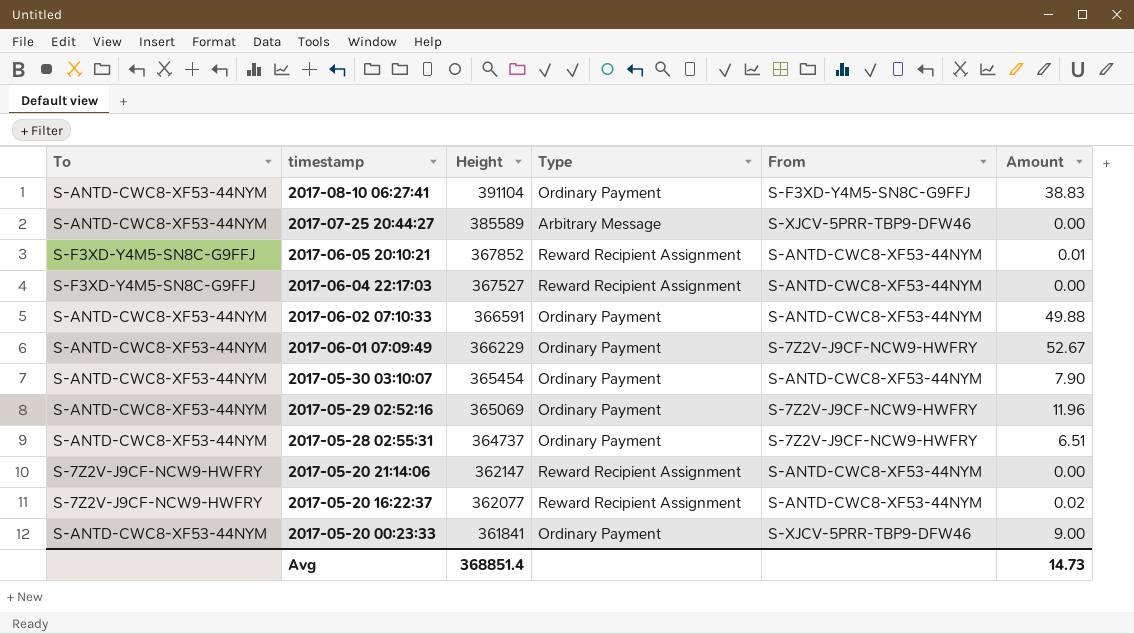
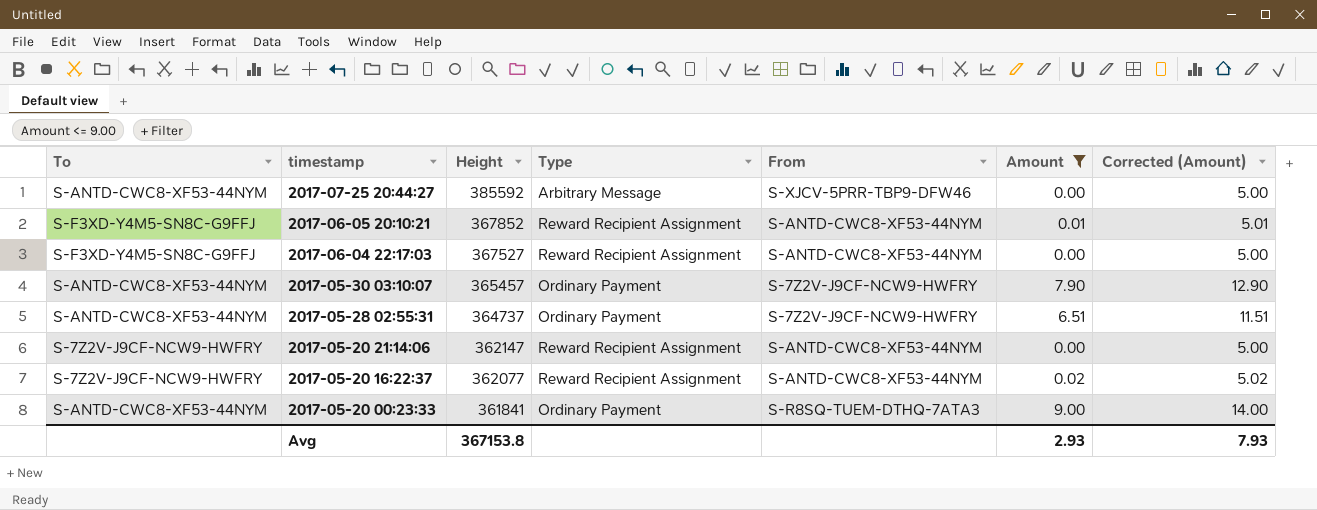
filter: none -> Amount <= 9.00
column Corrected (Amount) | formula: none -> [Amount] + 5
2017-07-25 20:44:27 | Height: 385589 -> 385592
2017-05-30 03:10:07 | Height: 365454 -> 365457
2017-05-30 03:10:07 | From: S-ANTD-CWC8-XF53-44NYM -> S-7Z2V-J9CF-NCW9-HWFRY
2017-05-20 00:23:33 | From: S-XJCV-5PRR-TBP9-DFW46 -> S-R8SQ-TUEM-DTHQ-7ATA3
Avg | Height: 368851.4 -> 367153.8
Avg | Amount: 14.73 -> 2.93

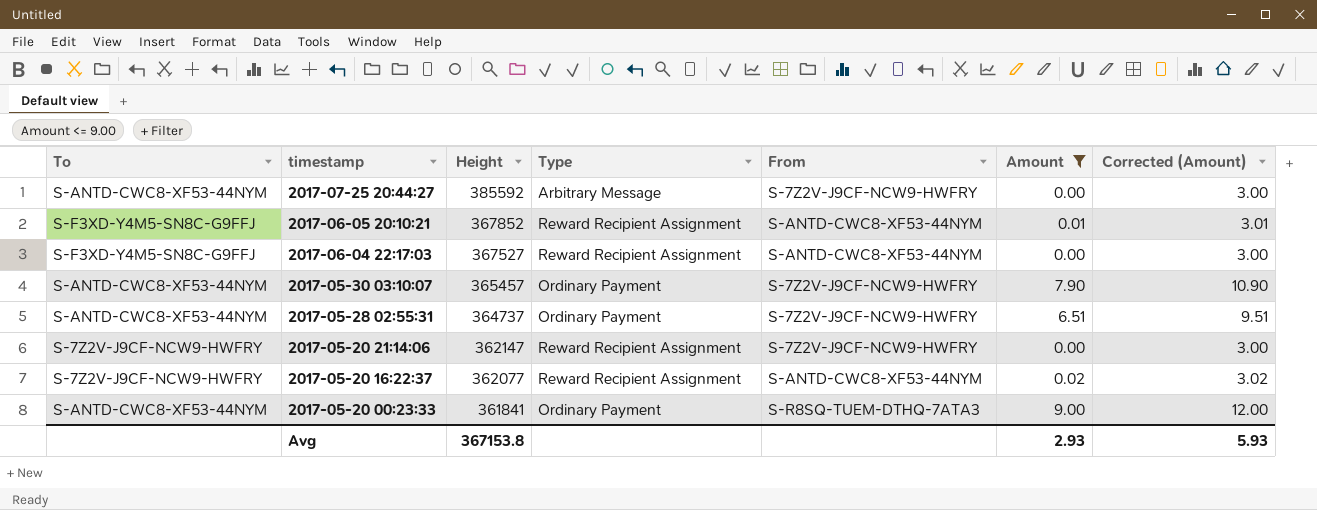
column Corrected (Amount) | formula: [Amount] + 5 -> [Amount] + 3
2017-07-25 20:44:27 | From: S-XJCV-5PRR-TBP9-DFW46 -> S-7Z2V-J9CF-NCW9-HWFRY
2017-05-20 21:14:06 | From: S-ANTD-CWC8-XF53-44NYM -> S-7Z2V-J9CF-NCW9-HWFRY
Avg | Corrected (Amount): 7.93 -> 5.93

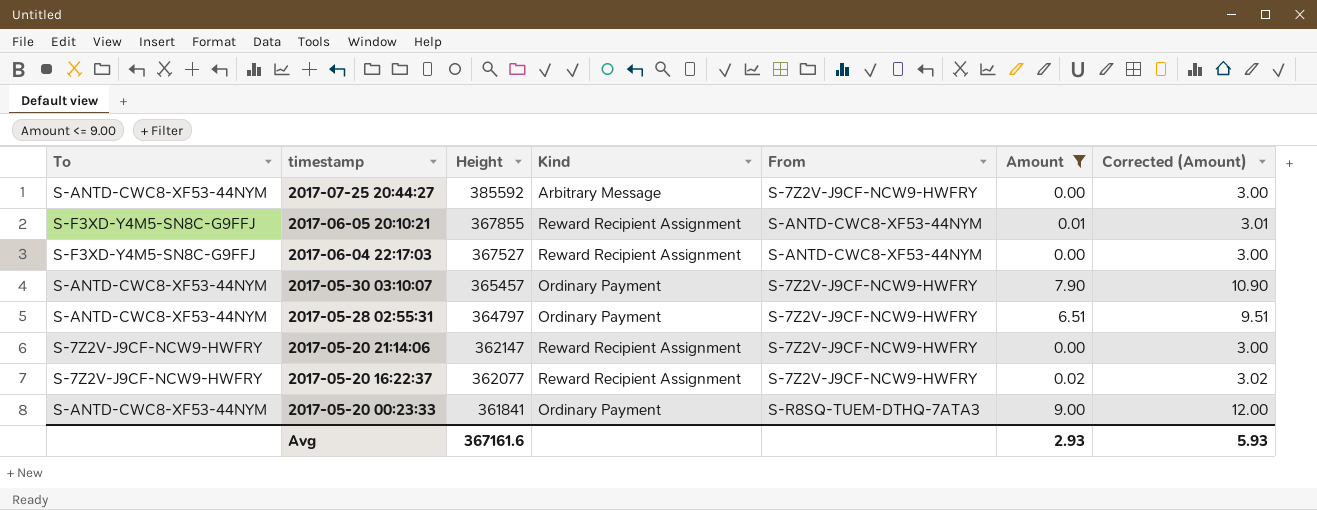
column name: Type -> Kind
2017-06-05 20:10:21 | Height: 367852 -> 367855
2017-05-28 02:55:31 | Height: 364737 -> 364797
2017-05-20 16:22:37 | From: S-ANTD-CWC8-XF53-44NYM -> S-7Z2V-J9CF-NCW9-HWFRY
Avg | Height: 367153.8 -> 367161.6

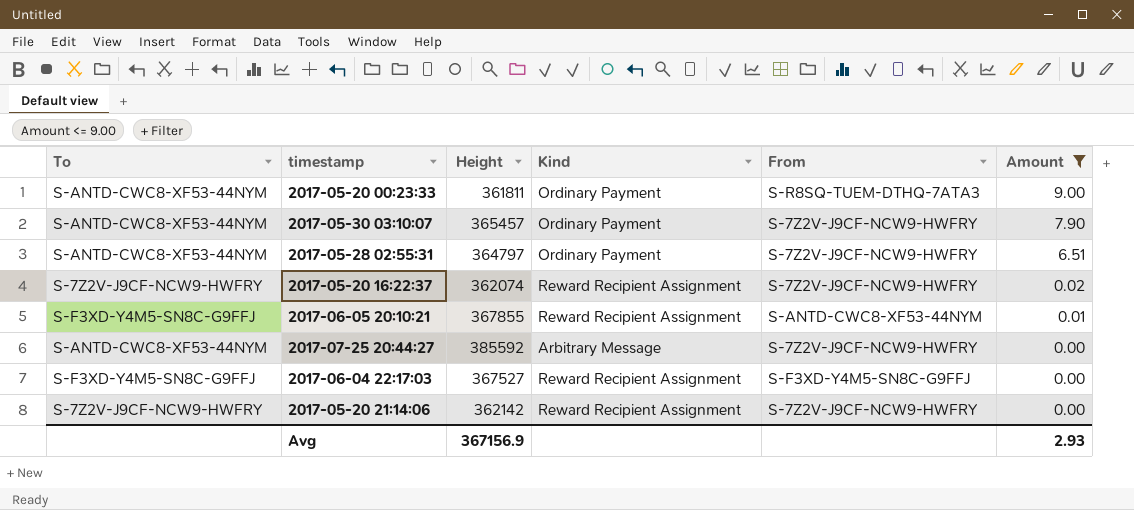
row order: timestamp descending -> Amount descending
column Corrected (Amount) | formula: [Amount] + 3 -> none
2017-05-20 00:23:33 | Height: 361841 -> 361811
2017-05-20 16:22:37 | Height: 362077 -> 362074
2017-06-04 22:17:03 | From: S-ANTD-CWC8-XF53-44NYM -> S-F3XD-Y4M5-SN8C-G9FFJ
2017-05-20 21:14:06 | Height: 362147 -> 362142
Avg | Height: 367161.6 -> 367156.9

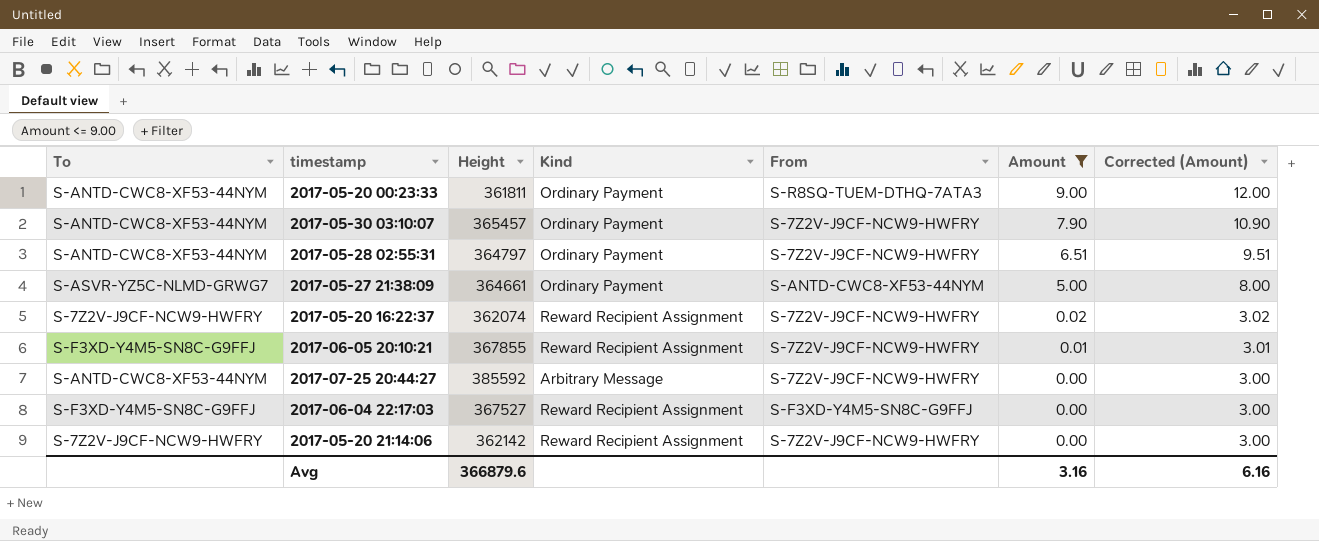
column Corrected (Amount) | formula: none -> [Amount] + 3
row 2017-05-27 21:38:09: none -> S-ASVR-YZ5C-NLMD-GRWG7 | 364661 | Ordinary Payment | S-ANTD-CWC8-XF53-44NYM | 5.00 | 8.00
2017-06-05 20:10:21 | From: S-ANTD-CWC8-XF53-44NYM -> S-7Z2V-J9CF-NCW9-HWFRY
Avg | Height: 367156.9 -> 366879.6
Avg | Amount: 2.93 -> 3.16

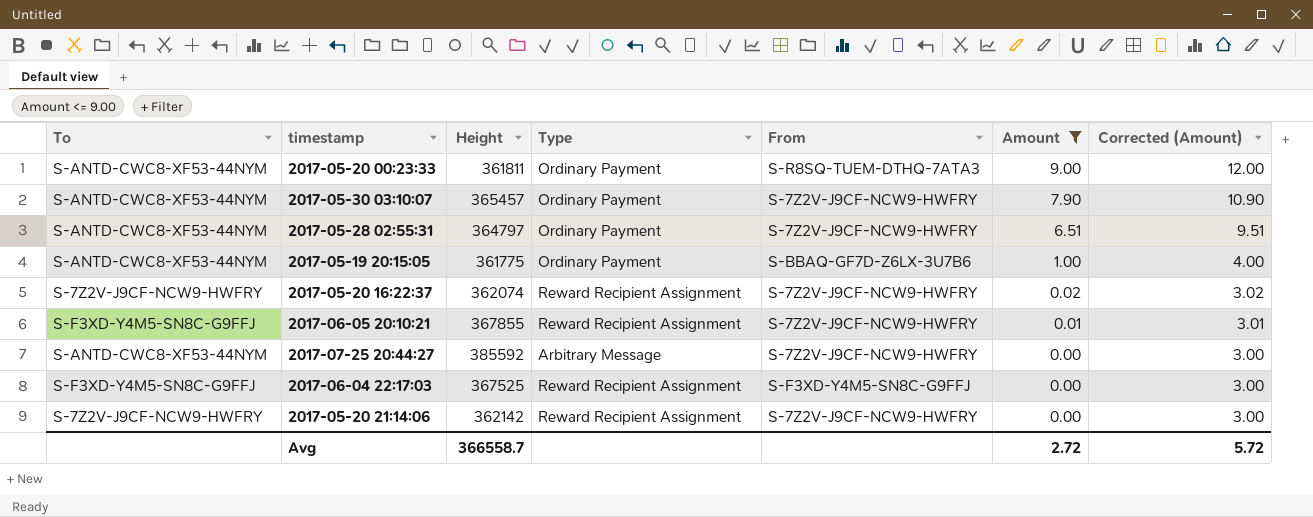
column name: Kind -> Type
row 2017-05-27 21:38:09: S-ASVR-YZ5C-NLMD-GRWG7 | 364661 | Ordinary Payment | S-ANTD-CWC8-XF53-44NYM | 5.00 | 8.00 -> none
row 2017-05-19 20:15:05: none -> S-ANTD-CWC8-XF53-44NYM | 361775 | Ordinary Payment | S-BBAQ-GF7D-Z6LX-3U7B6 | 1.00 | 4.00
2017-06-04 22:17:03 | Height: 367527 -> 367525
Avg | Height: 366879.6 -> 366558.7
Avg | Amount: 3.16 -> 2.72
Avg | Corrected (Amount): 6.16 -> 5.72

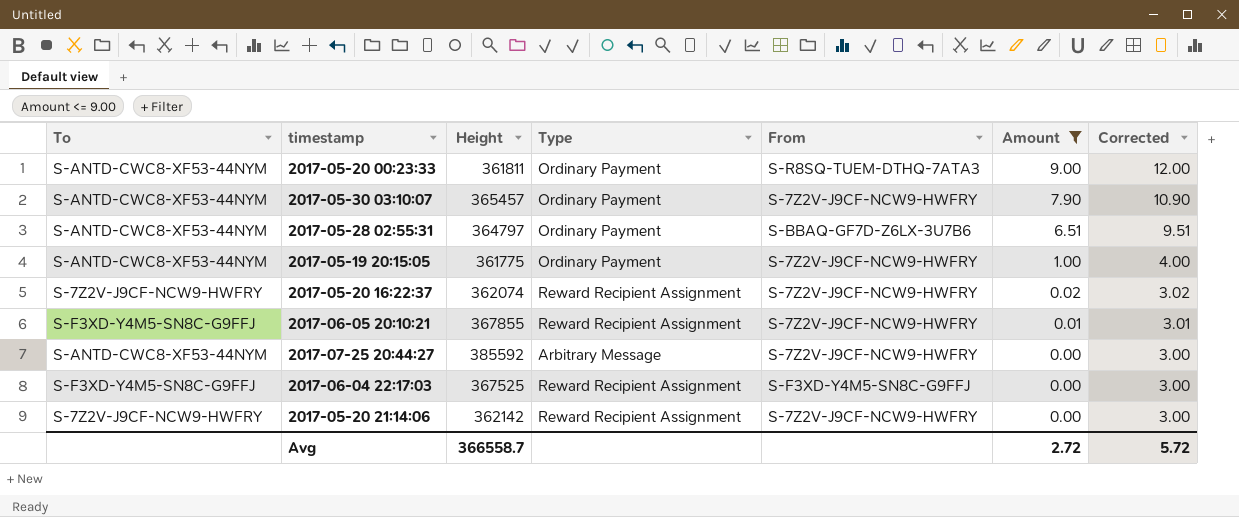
column name: Corrected (Amount) -> Corrected
2017-05-28 02:55:31 | From: S-7Z2V-J9CF-NCW9-HWFRY -> S-BBAQ-GF7D-Z6LX-3U7B6
2017-05-19 20:15:05 | From: S-BBAQ-GF7D-Z6LX-3U7B6 -> S-7Z2V-J9CF-NCW9-HWFRY

